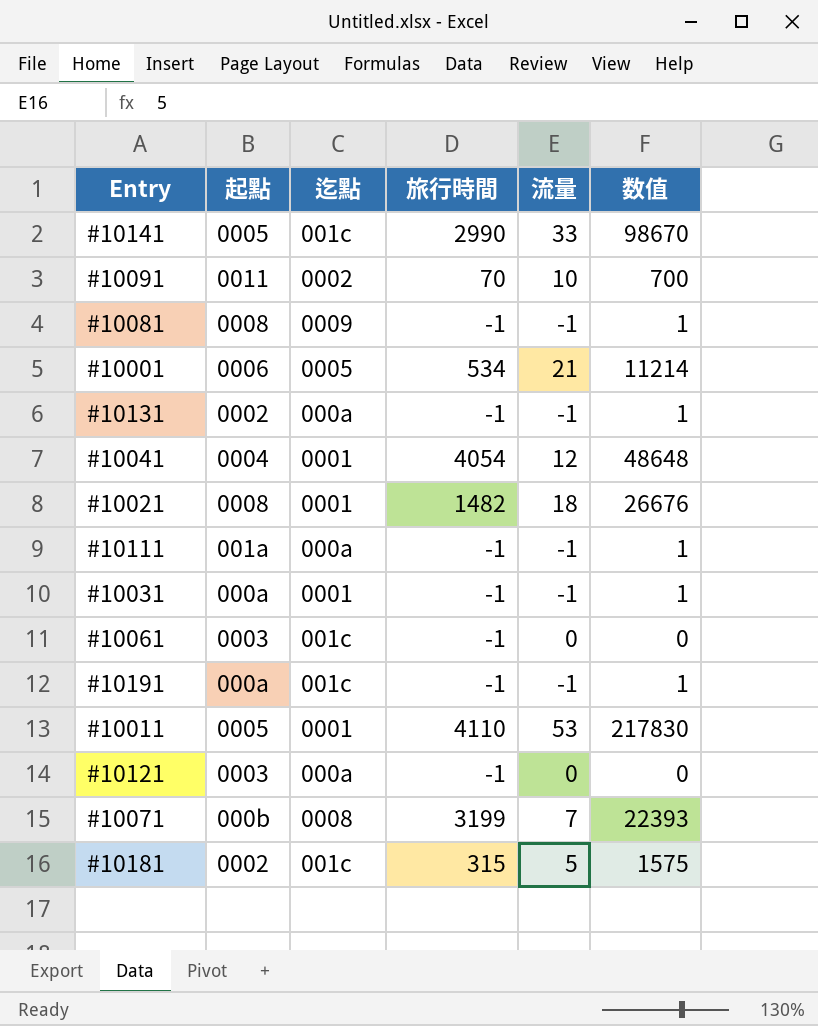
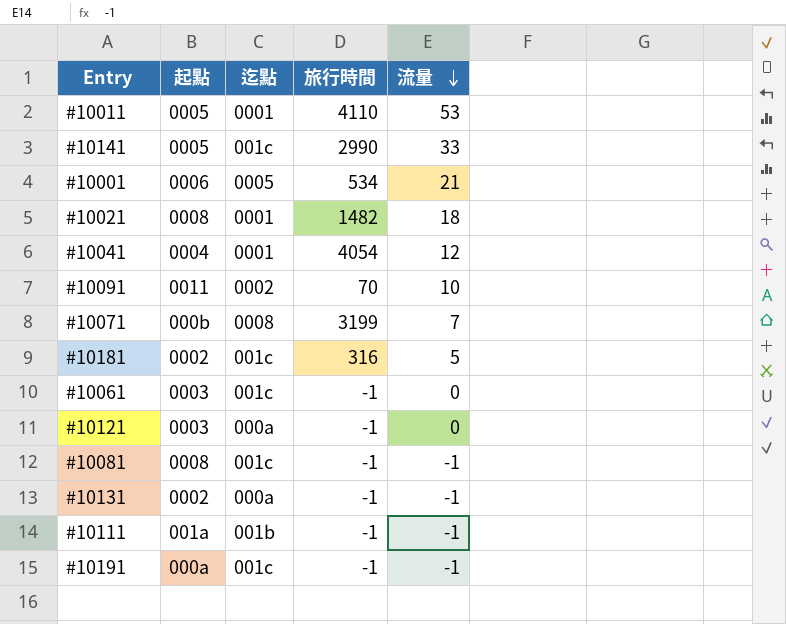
row order: none -> 流量 descending
column 数值 | formula: [旅行時間] * [流量] -> none
row #10031: 000a | 0001 | -1 | -1 | 1 -> none
#10181 | 旅行時間: 315 -> 316
#10081 | 迄點: 0009 -> 001c
#10111 | 迄點: 000a -> 001b

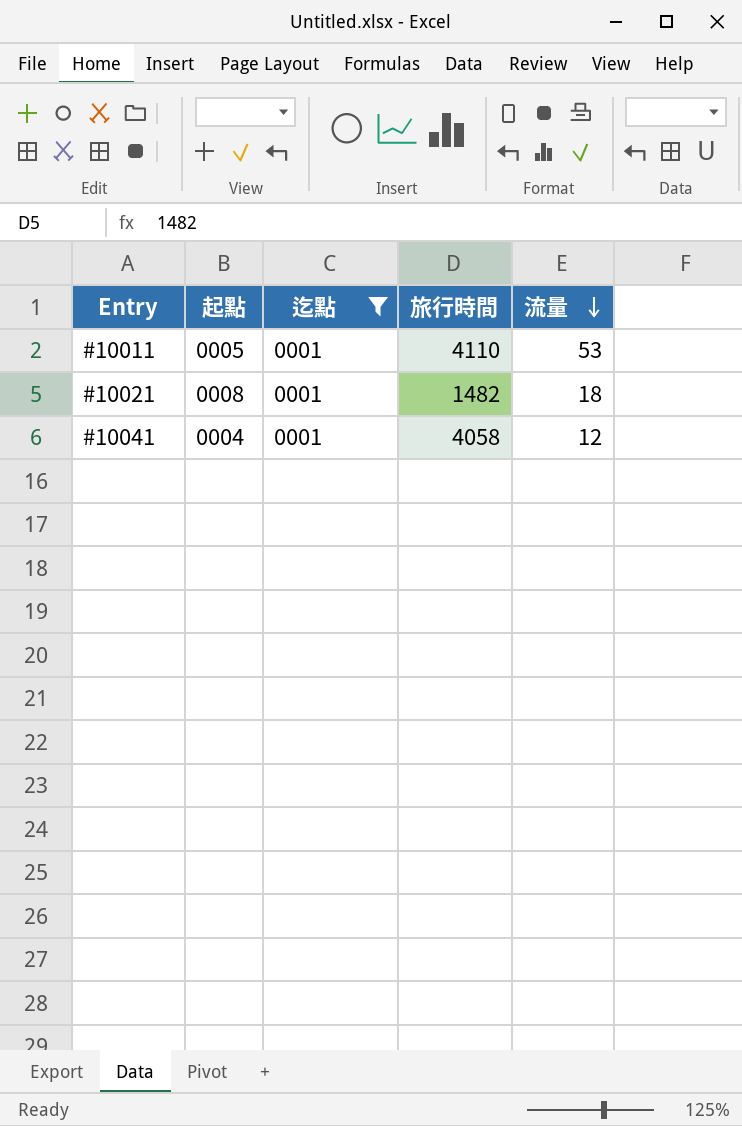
filter: none -> 迄點 = 0001
#10041 | 旅行時間: 4054 -> 4058

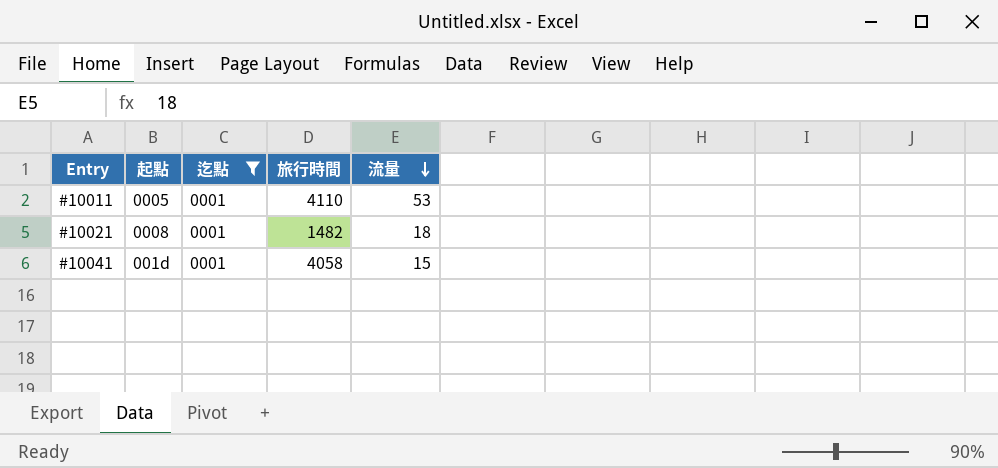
#10041 | 起點: 0004 -> 001d
#10041 | 流量: 12 -> 15

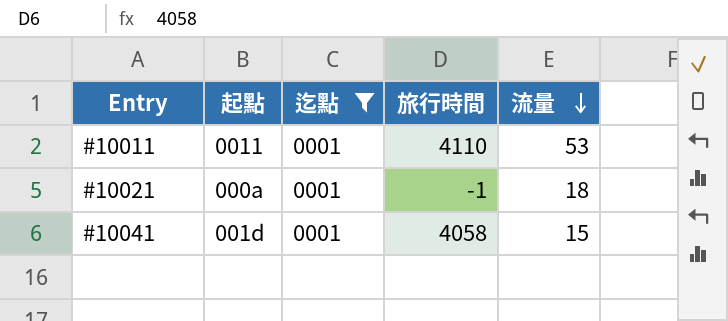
#10011 | 起點: 0005 -> 0011
#10021 | 起點: 0008 -> 000a
#10021 | 旅行時間: 1482 -> -1

